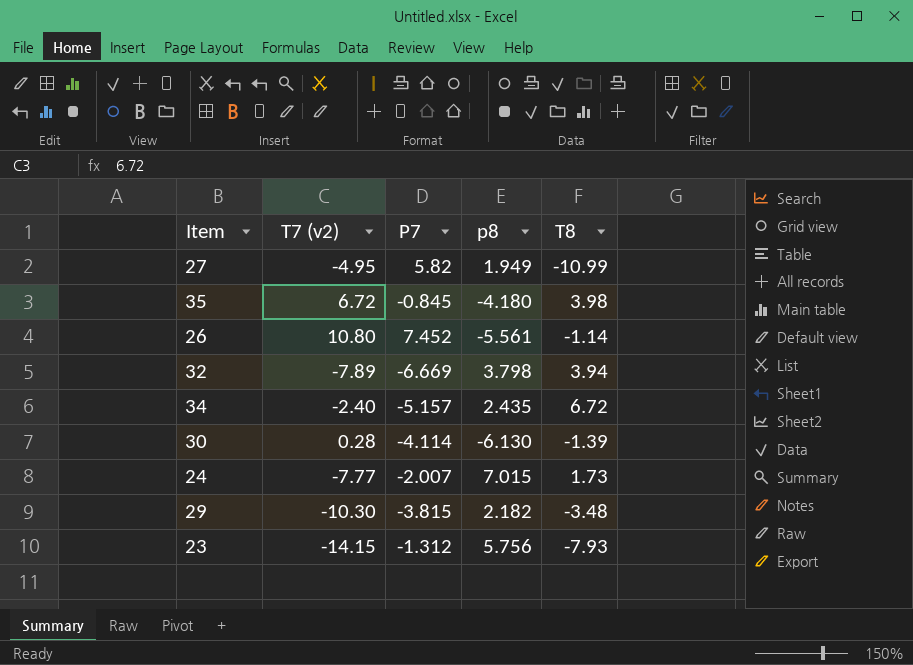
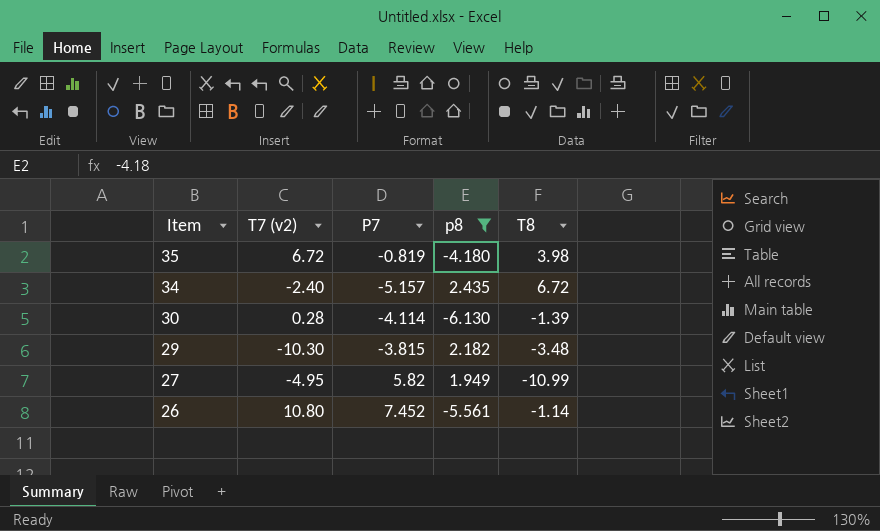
filter: none -> p8 <= 2.435
row order: none -> Item descending
35 | P7: -0.845 -> -0.819

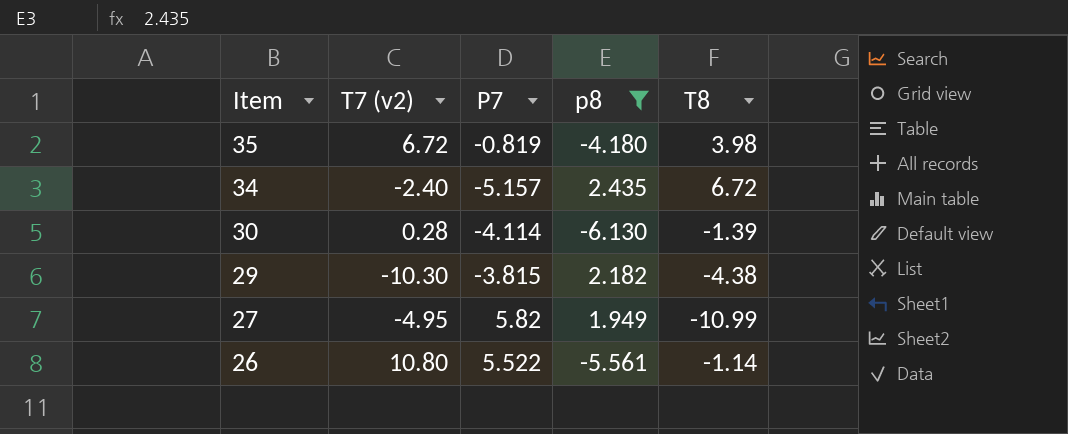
29 | T8: -3.48 -> -4.38
26 | P7: 7.452 -> 5.522

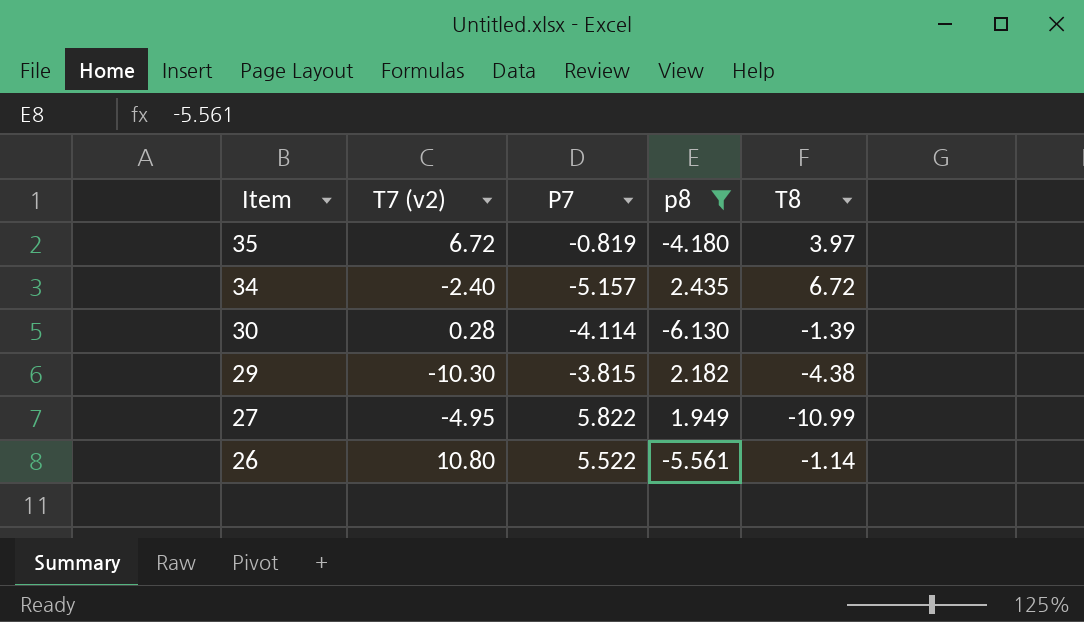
35 | T8: 3.98 -> 3.97
27 | P7: 5.82 -> 5.822

